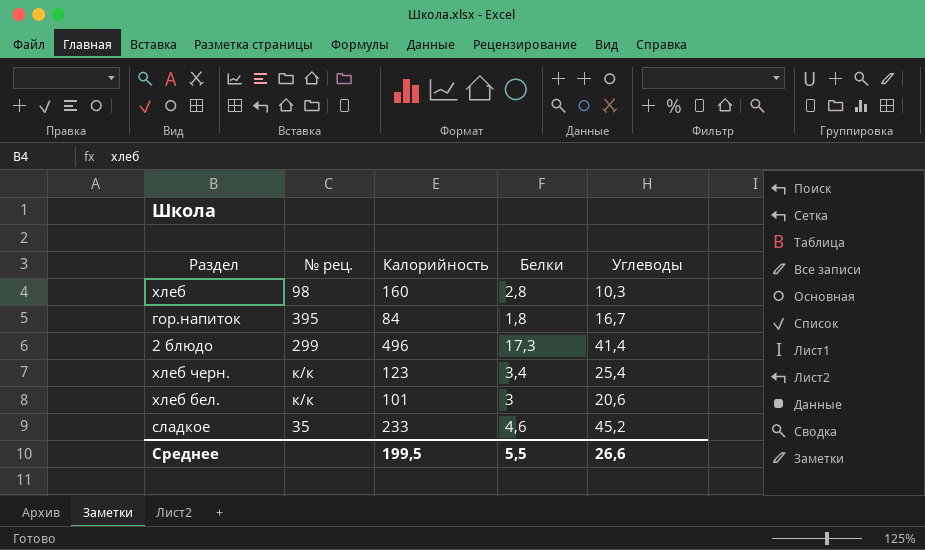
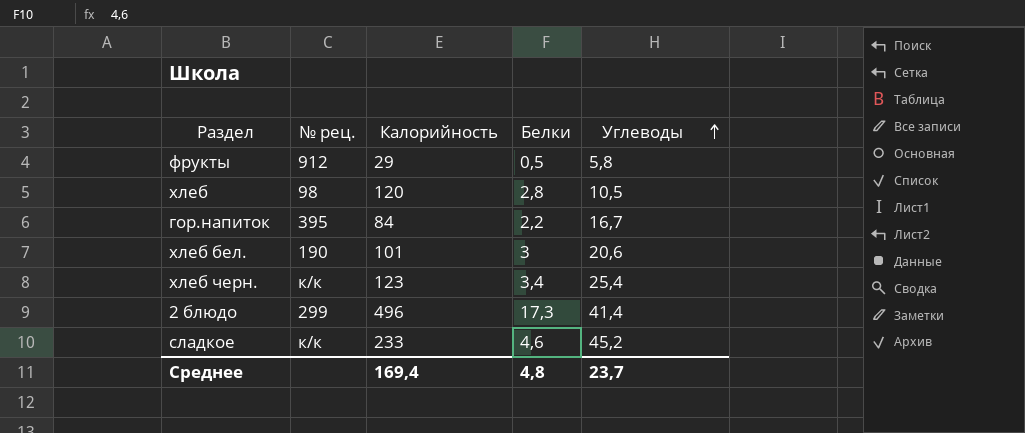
row order: none -> Углеводы ascending
row фрукты: none -> 912 | 29 | 0,5 | 5,8
хлеб | Калорийность: 160 -> 120
хлеб | Углеводы: 10,3 -> 10,5
гор.напиток | Белки: 1,8 -> 2,2
хлеб бел. | № рец.: к/к -> 190
сладкое | № рец.: 35 -> к/к
Среднее | Калорийность: 199,5 -> 169,4
Среднее | Белки: 5,5 -> 4,8
Среднее | Углеводы: 26,6 -> 23,7

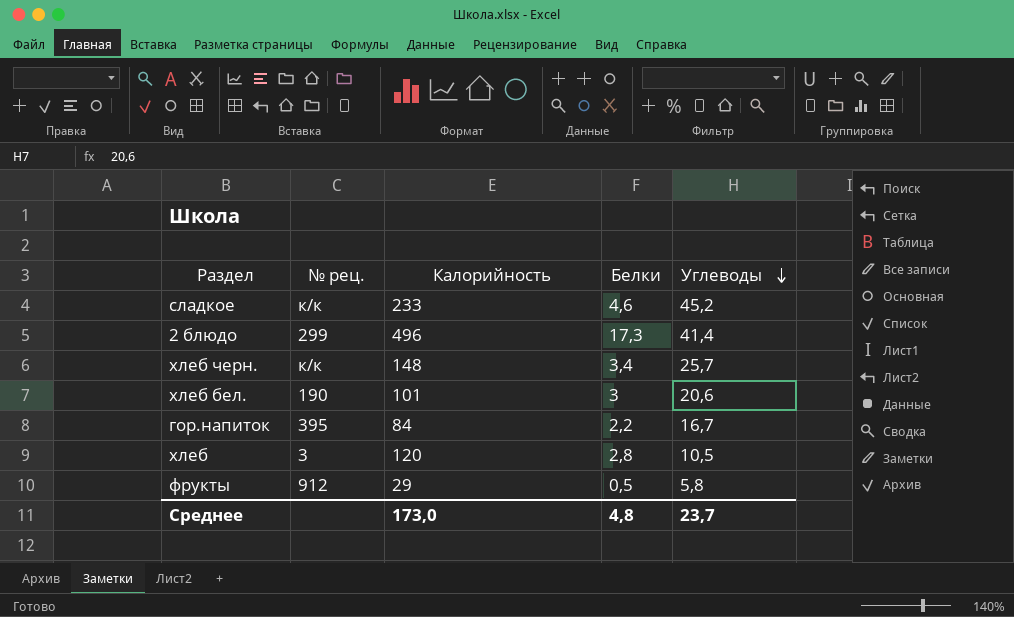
row order: Углеводы ascending -> Углеводы descending
хлеб черн. | Калорийность: 123 -> 148
хлеб черн. | Углеводы: 25,4 -> 25,7
хлеб | № рец.: 98 -> 3
Среднее | Калорийность: 169,4 -> 173,0

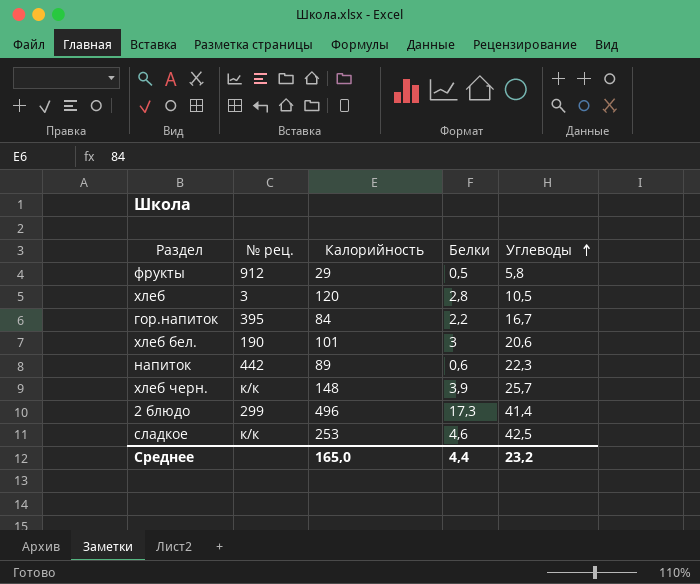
row order: Углеводы descending -> Углеводы ascending
row напиток: none -> 442 | 89 | 0,6 | 22,3
хлеб черн. | Белки: 3,4 -> 3,9
сладкое | Калорийность: 233 -> 253
сладкое | Углеводы: 45,2 -> 42,5
Среднее | Калорийность: 173,0 -> 165,0
Среднее | Белки: 4,8 -> 4,4
Среднее | Углеводы: 23,7 -> 23,2

